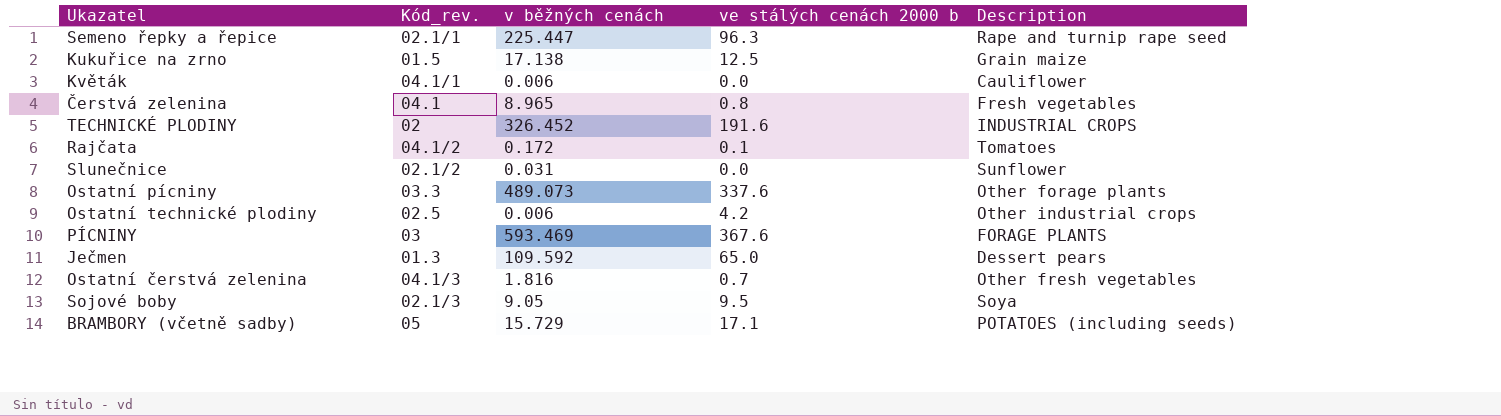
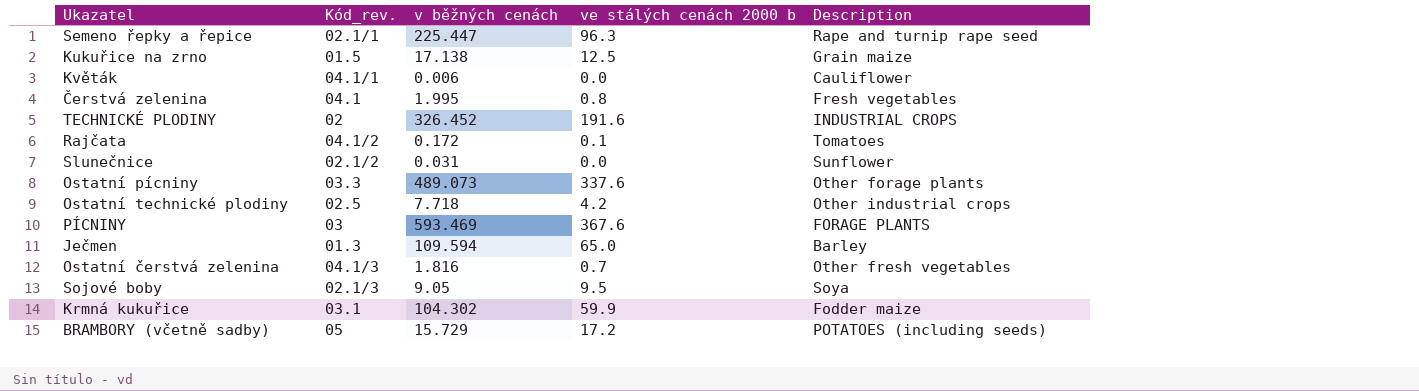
Čerstvá zelenina | v běžných cenách: 8.965 -> 1.995
Ostatní technické plodiny | v běžných cenách: 0.006 -> 7.718
Ječmen | v běžných cenách: 109.592 -> 109.594
Ječmen | Description: Dessert pears -> Barley
row Krmná kukuřice: none -> 03.1 | 104.302 | 59.9 | Fodder maize
BRAMBORY (včetně sadby) | ve stálých cenách 2000 b: 17.1 -> 17.2

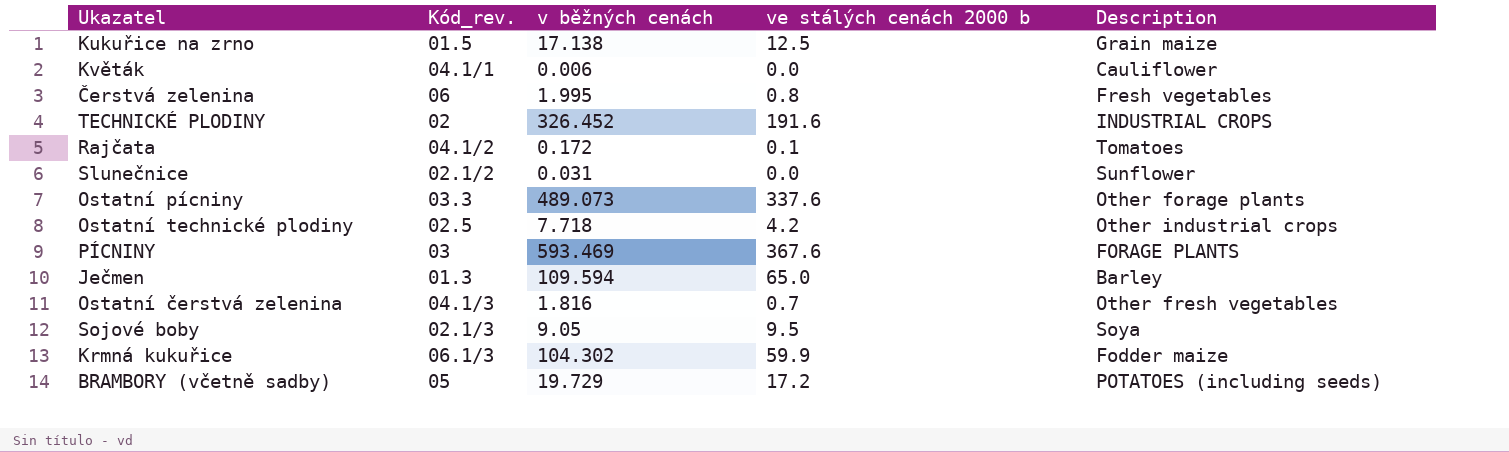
row Semeno řepky a řepice: 02.1/1 | 225.447 | 96.3 | Rape and turnip rape seed -> none
Čerstvá zelenina | Kód_rev.: 04.1 -> 06
Krmná kukuřice | Kód_rev.: 03.1 -> 06.1/3
BRAMBORY (včetně sadby) | v běžných cenách: 15.729 -> 19.729

